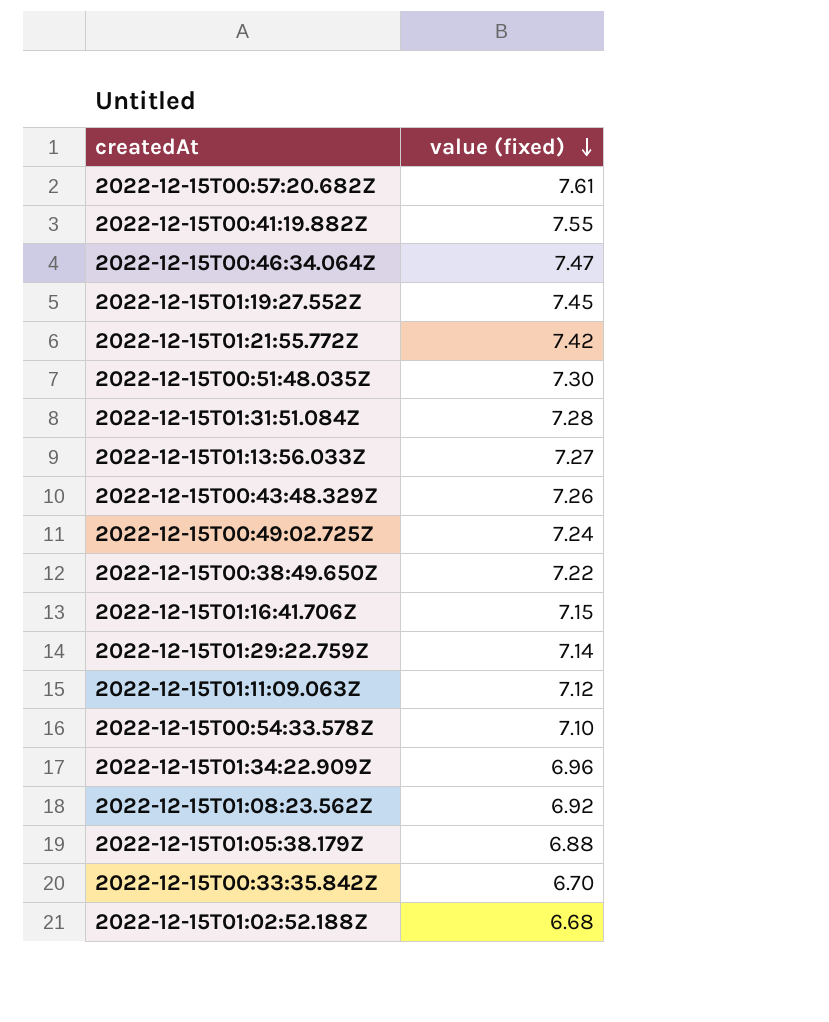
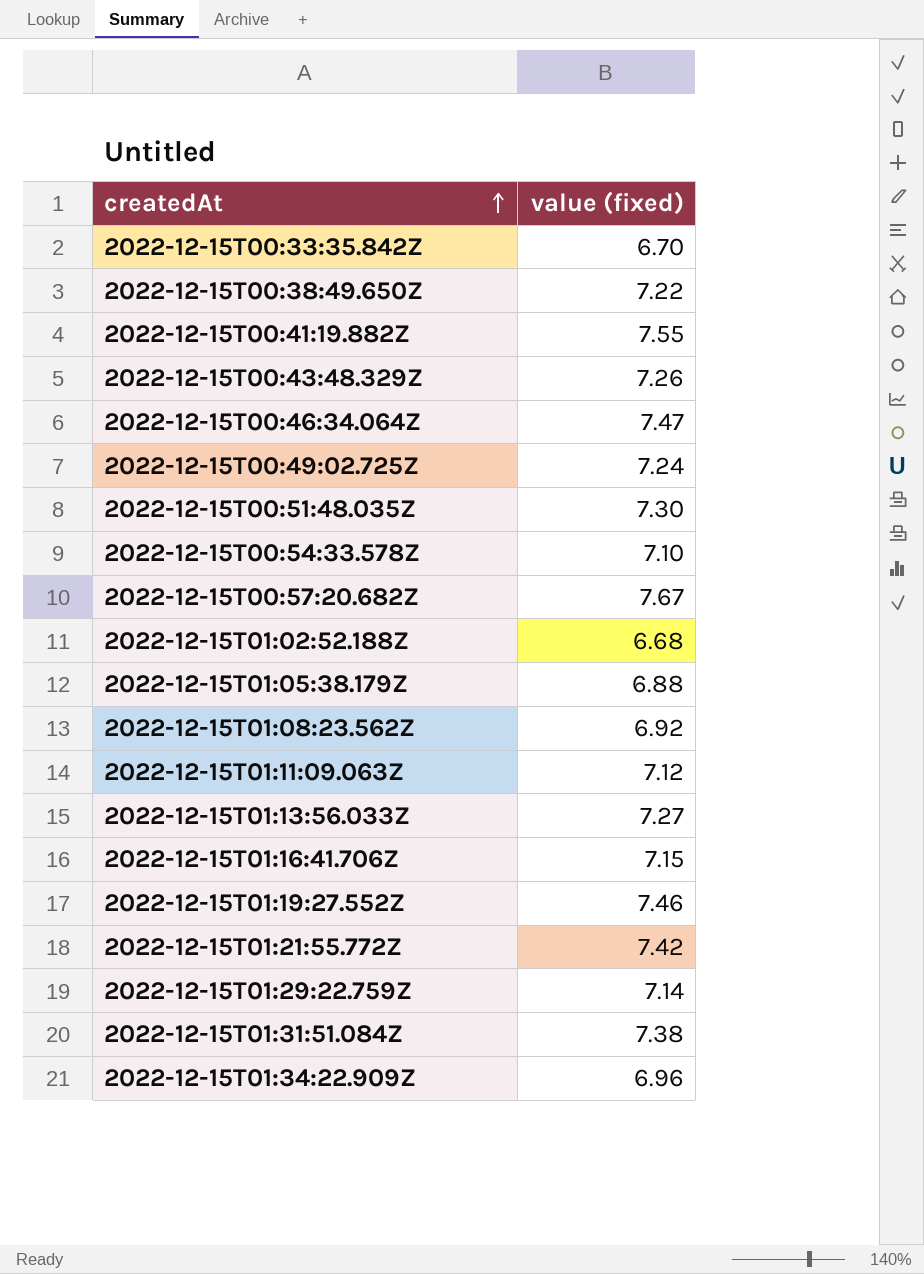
row order: value (fixed) descending -> createdAt ascending
2022-12-15T00:57:20.682Z | value (fixed): 7.61 -> 7.67
2022-12-15T01:19:27.552Z | value (fixed): 7.45 -> 7.46
2022-12-15T01:31:51.084Z | value (fixed): 7.28 -> 7.38

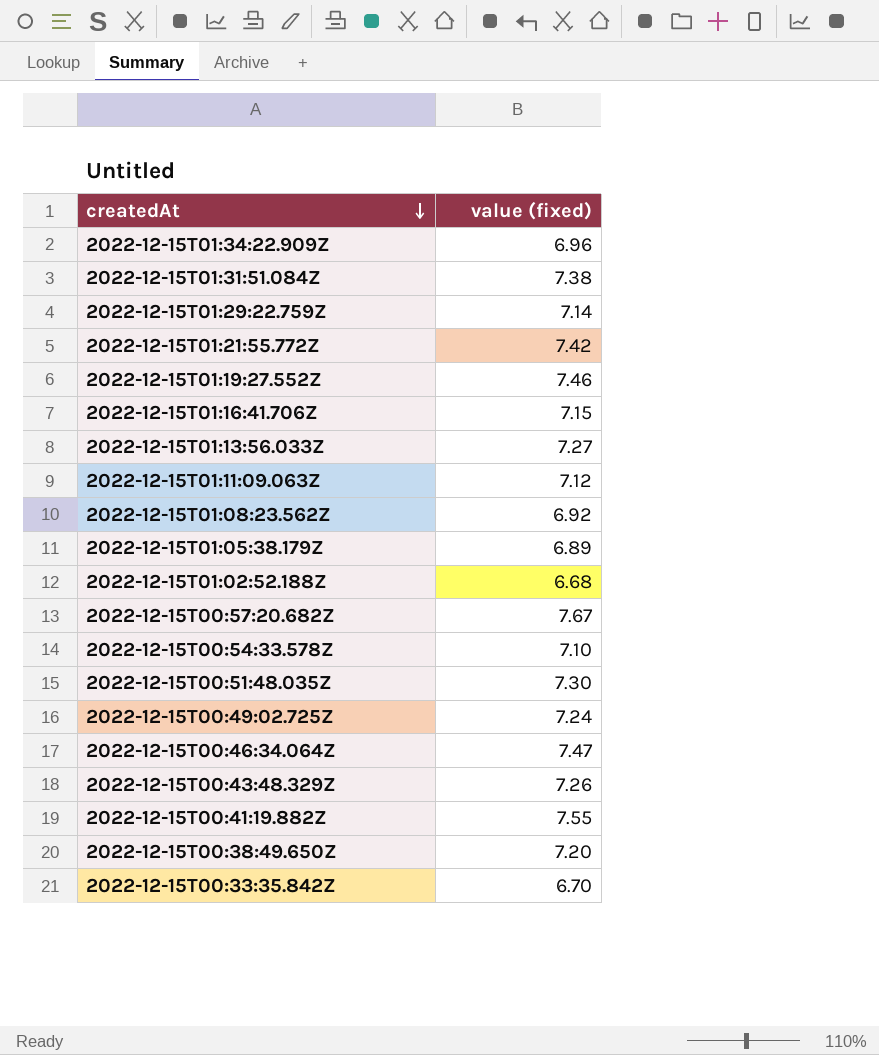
row order: createdAt ascending -> createdAt descending
2022-12-15T01:05:38.179Z | value (fixed): 6.88 -> 6.89
2022-12-15T00:38:49.650Z | value (fixed): 7.22 -> 7.20

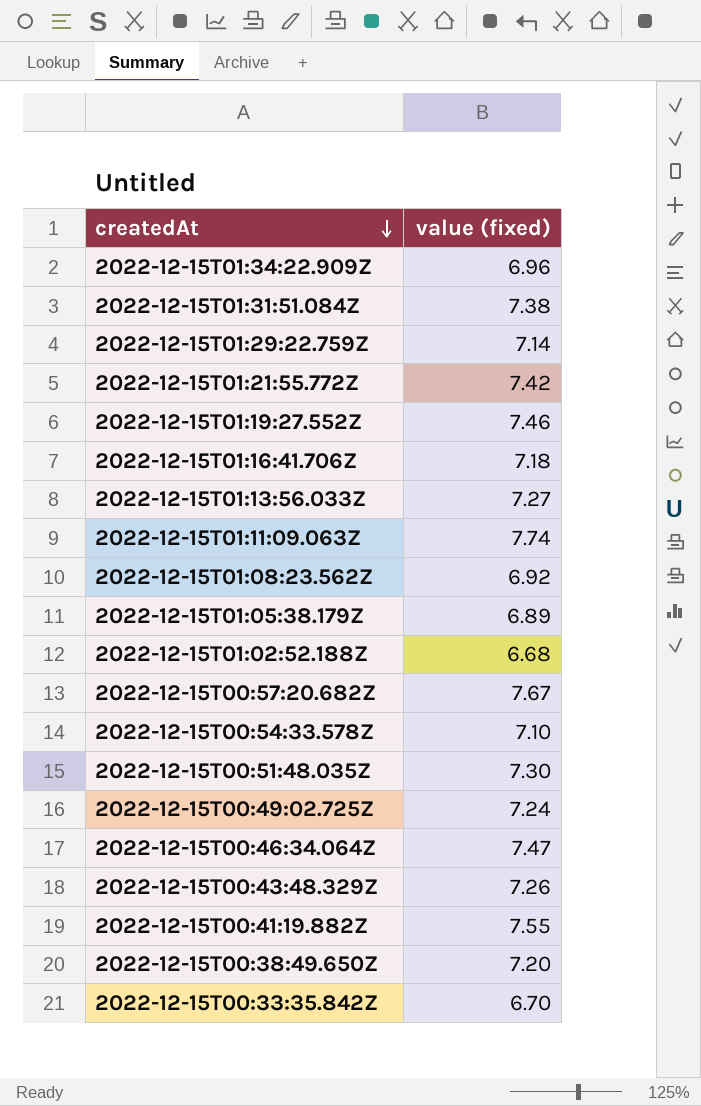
2022-12-15T01:16:41.706Z | value (fixed): 7.15 -> 7.18
2022-12-15T01:11:09.063Z | value (fixed): 7.12 -> 7.74

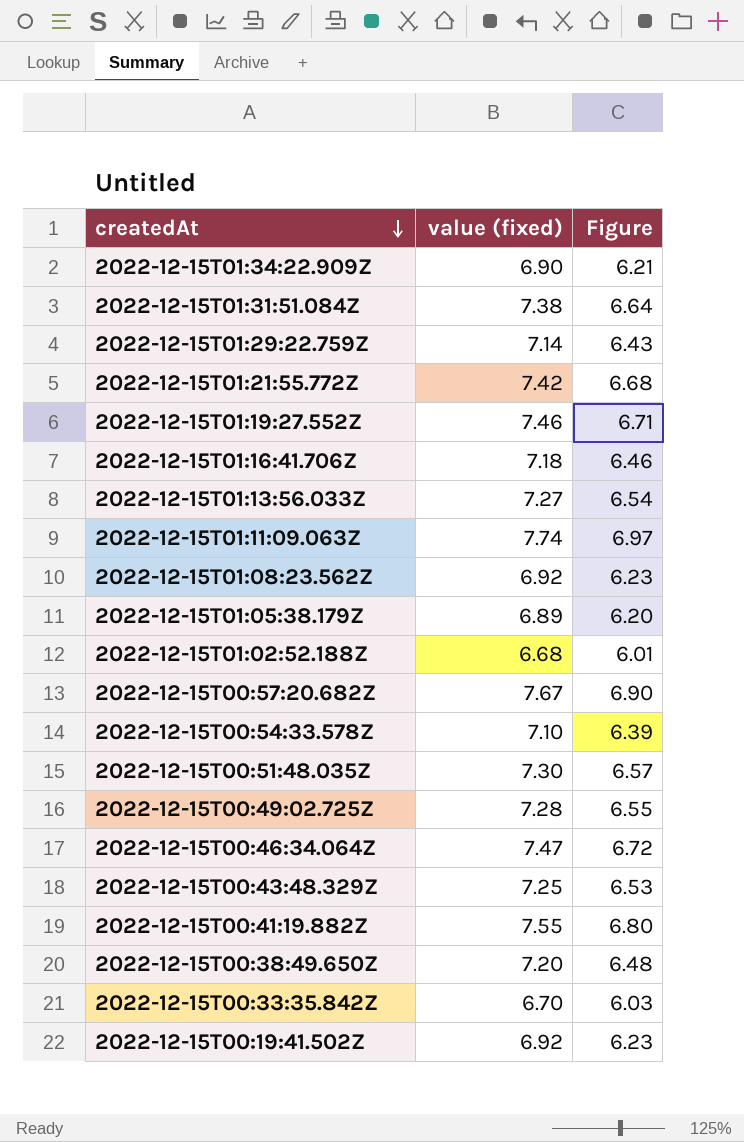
column Figure | formula: none -> [value (fixed)] * 0.9
2022-12-15T01:34:22.909Z | value (fixed): 6.96 -> 6.90
2022-12-15T00:49:02.725Z | value (fixed): 7.24 -> 7.28
2022-12-15T00:43:48.329Z | value (fixed): 7.26 -> 7.25
row 2022-12-15T00:19:41.502Z: none -> 6.92 | 6.23

